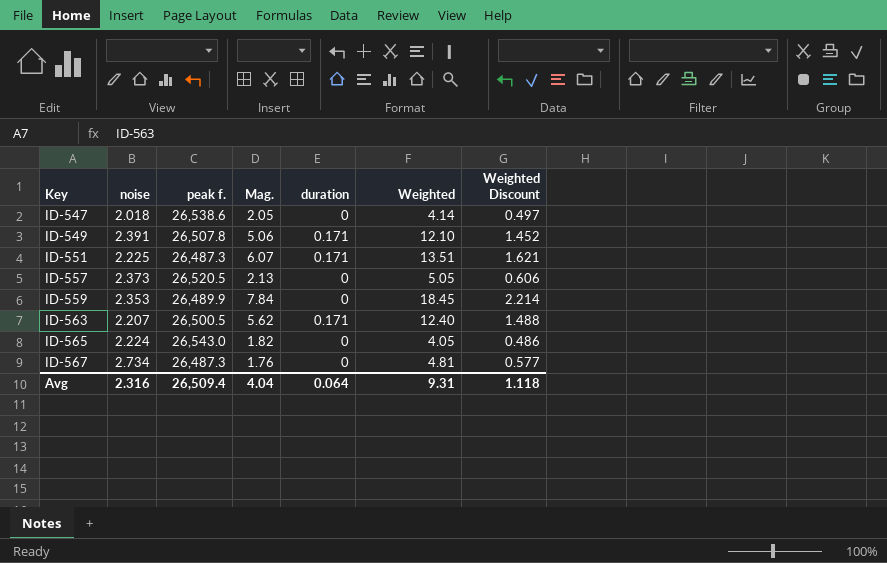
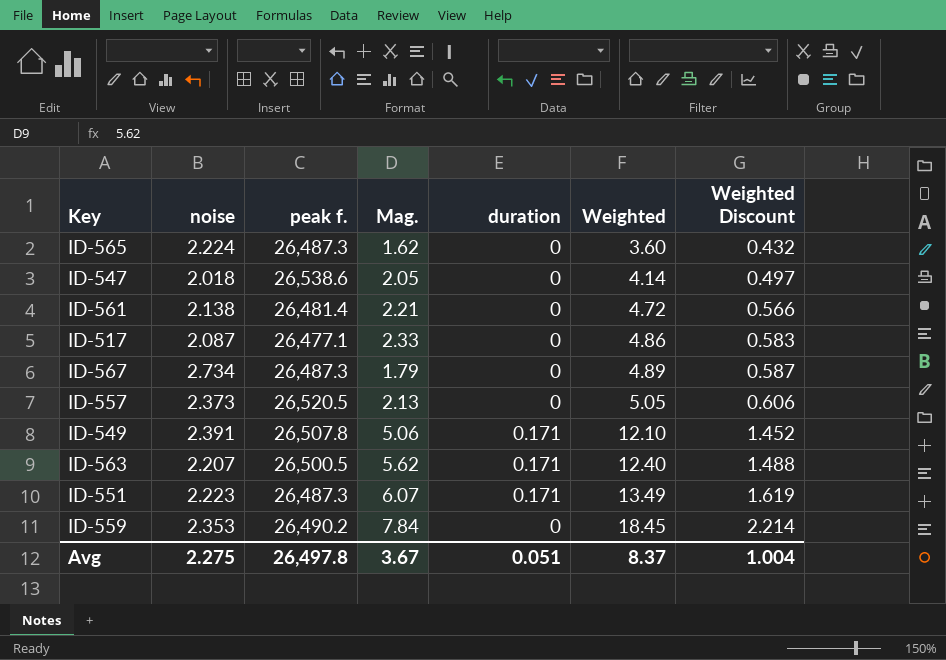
row order: Key ascending -> Weighted ascending
ID-565 | peak f.: 26,543.0 -> 26,487.3
ID-565 | Mag.: 1.82 -> 1.62
ID-565 | Weighted: 4.05 -> 3.60
ID-565 | Weighted Discount: 0.486 -> 0.432
row ID-561: none -> 2.138 | 26,481.4 | 2.21 | 0 | 4.72 | 0.566
row ID-517: none -> 2.087 | 26,477.1 | 2.33 | 0 | 4.86 | 0.583
ID-567 | Mag.: 1.76 -> 1.79
ID-567 | Weighted: 4.81 -> 4.89
ID-567 | Weighted Discount: 0.577 -> 0.587
ID-551 | noise: 2.225 -> 2.223
ID-551 | Weighted: 13.51 -> 13.49
ID-551 | Weighted Discount: 1.621 -> 1.619
ID-559 | peak f.: 26,489.9 -> 26,490.2
Avg | noise: 2.316 -> 2.275
Avg | peak f.: 26,509.4 -> 26,497.8
Avg | Mag.: 4.04 -> 3.67
Avg | duration: 0.064 -> 0.051
Avg | Weighted: 9.31 -> 8.37
Avg | Weighted Discount: 1.118 -> 1.004

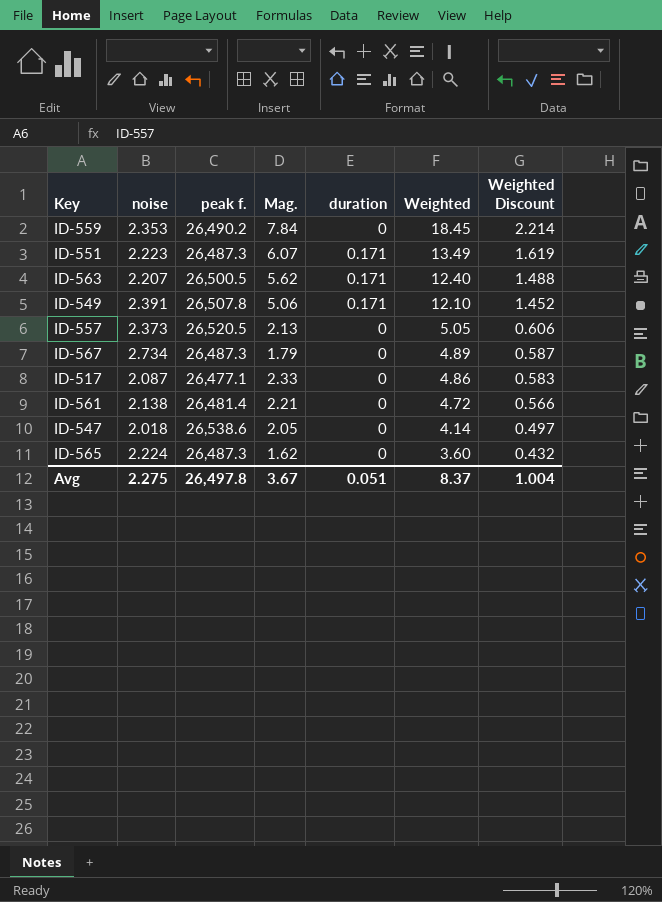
row order: Weighted ascending -> Weighted descending

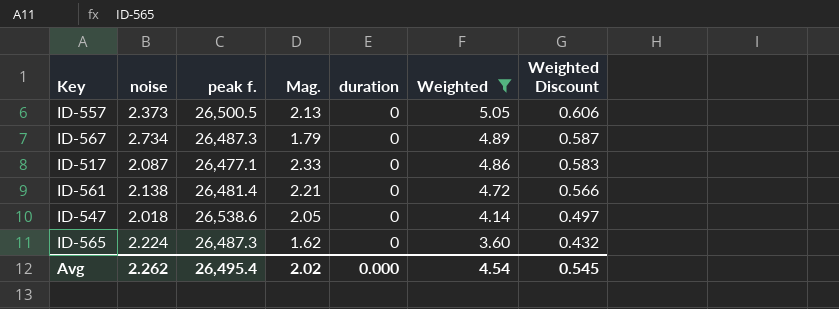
filter: none -> Weighted <= 5.05
ID-557 | peak f.: 26,520.5 -> 26,500.5
Avg | noise: 2.275 -> 2.262
Avg | peak f.: 26,497.8 -> 26,495.4
Avg | Mag.: 3.67 -> 2.02
Avg | duration: 0.051 -> 0.000
Avg | Weighted: 8.37 -> 4.54
Avg | Weighted Discount: 1.004 -> 0.545

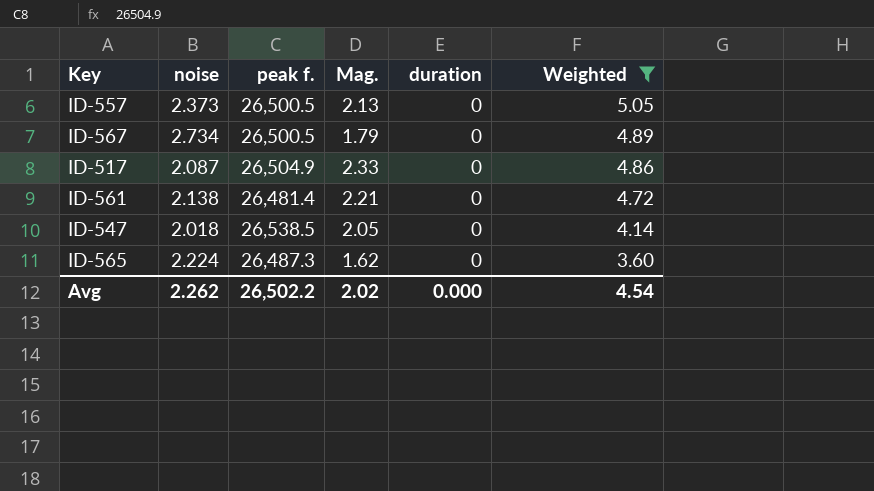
column Weighted Discount | formula: [Weighted] * 0.12 -> none
ID-567 | peak f.: 26,487.3 -> 26,500.5
ID-517 | peak f.: 26,477.1 -> 26,504.9
ID-547 | peak f.: 26,538.6 -> 26,538.5
Avg | peak f.: 26,495.4 -> 26,502.2

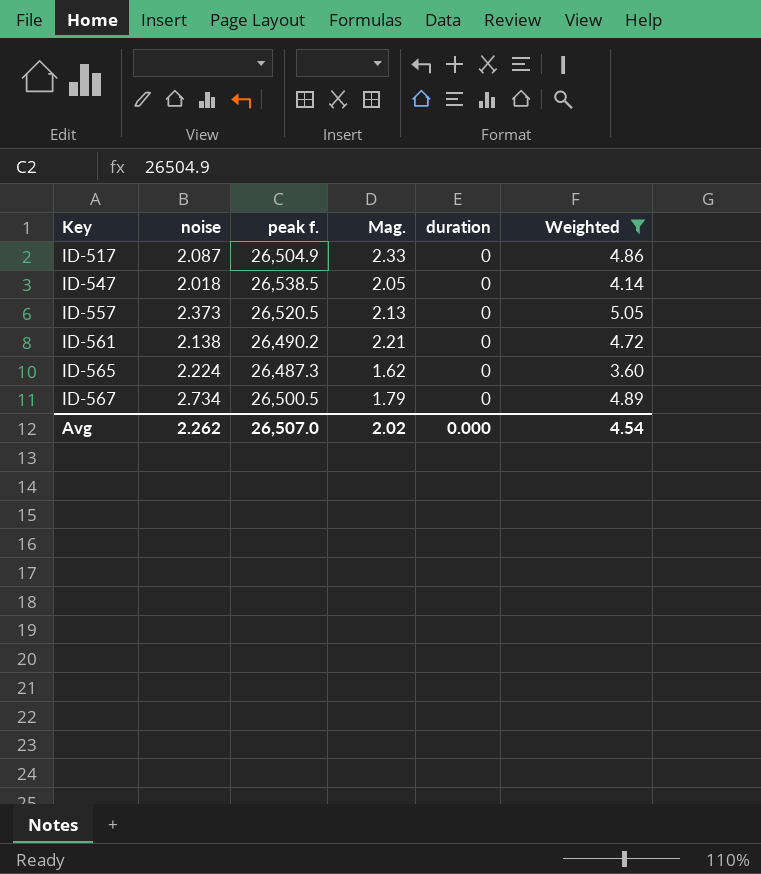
row order: Weighted descending -> Key ascending
ID-557 | peak f.: 26,500.5 -> 26,520.5
ID-561 | peak f.: 26,481.4 -> 26,490.2
Avg | peak f.: 26,502.2 -> 26,507.0

